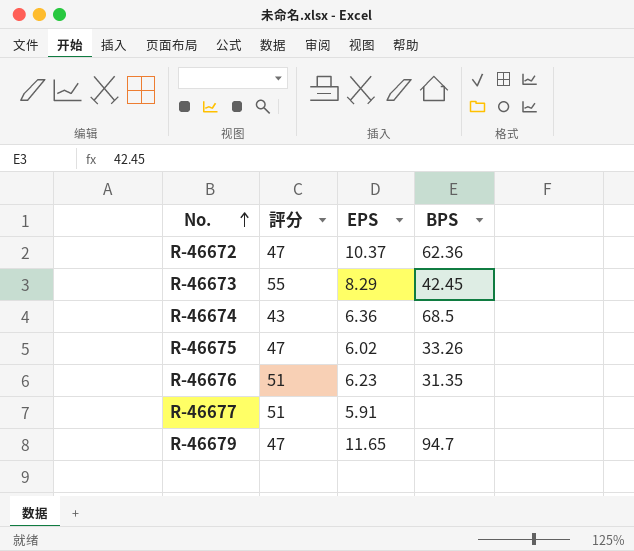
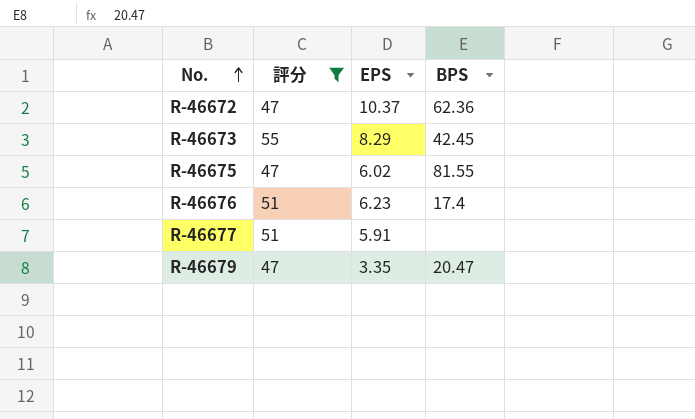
filter: none -> 評分 != 43
R-46675 | BPS: 33.26 -> 81.55
R-46676 | BPS: 31.35 -> 17.4
R-46679 | EPS: 11.65 -> 3.35
R-46679 | BPS: 94.7 -> 20.47

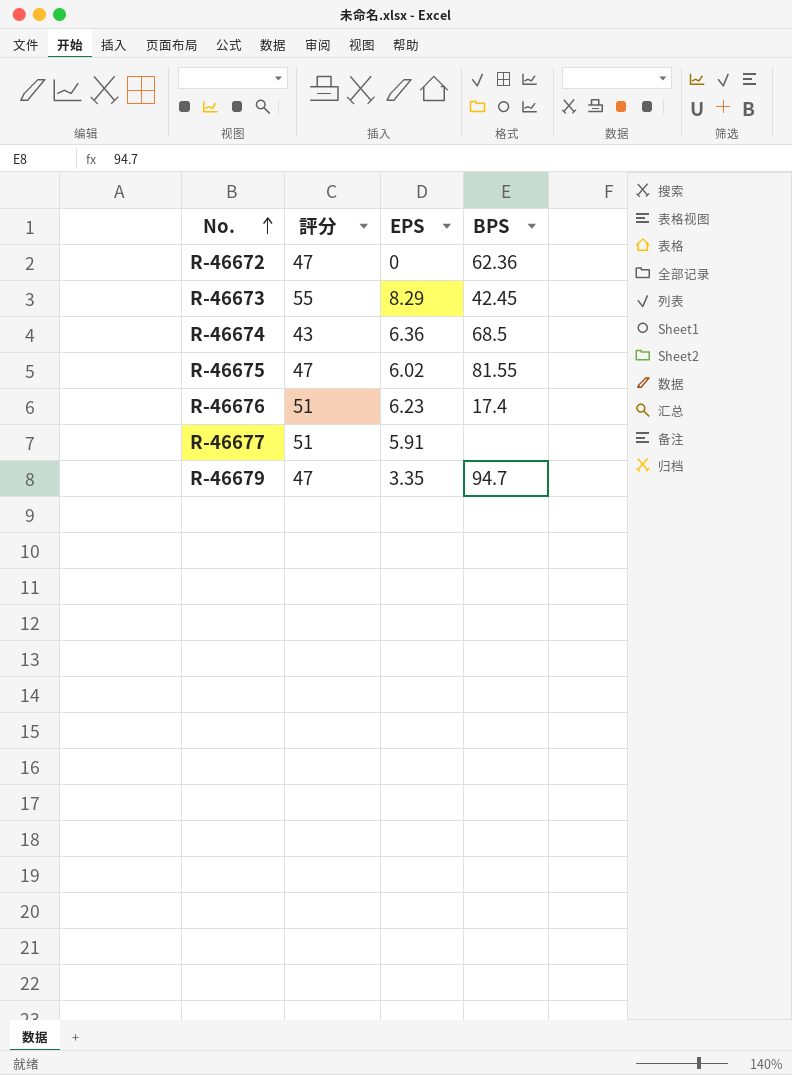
filter: 評分 != 43 -> none
R-46672 | EPS: 10.37 -> 0
R-46679 | BPS: 20.47 -> 94.7

